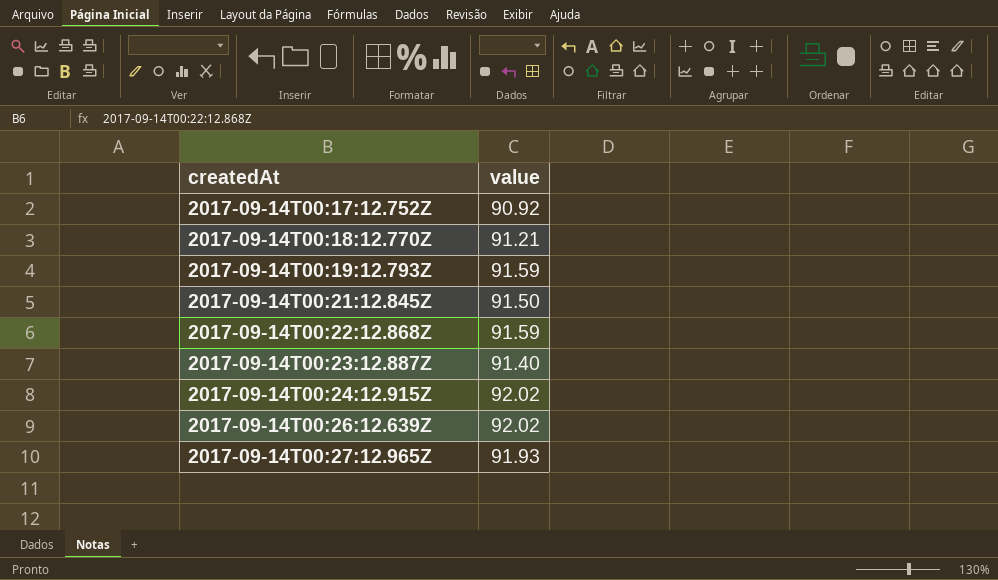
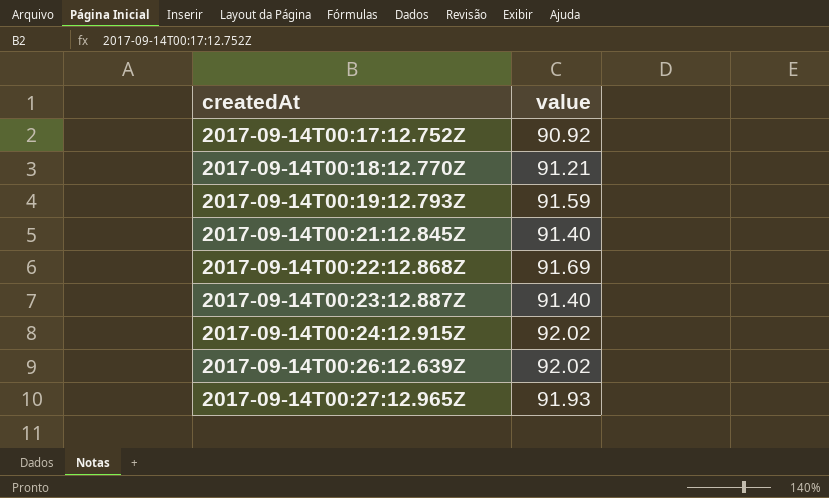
2017-09-14T00:21:12.845Z | value: 91.50 -> 91.40
2017-09-14T00:22:12.868Z | value: 91.59 -> 91.69

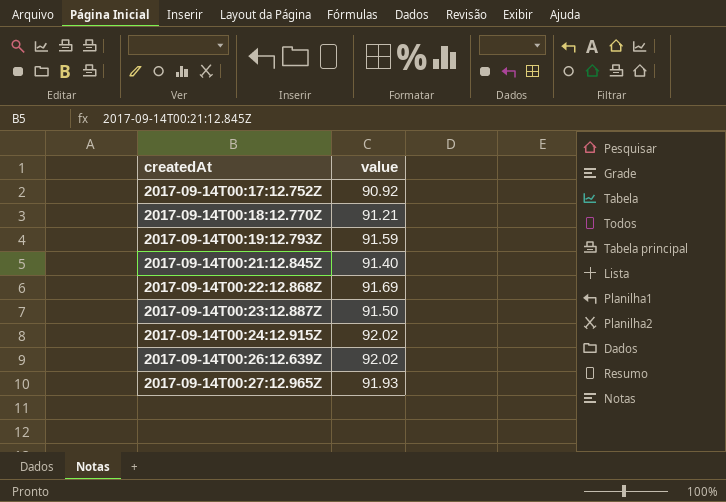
2017-09-14T00:23:12.887Z | value: 91.40 -> 91.50

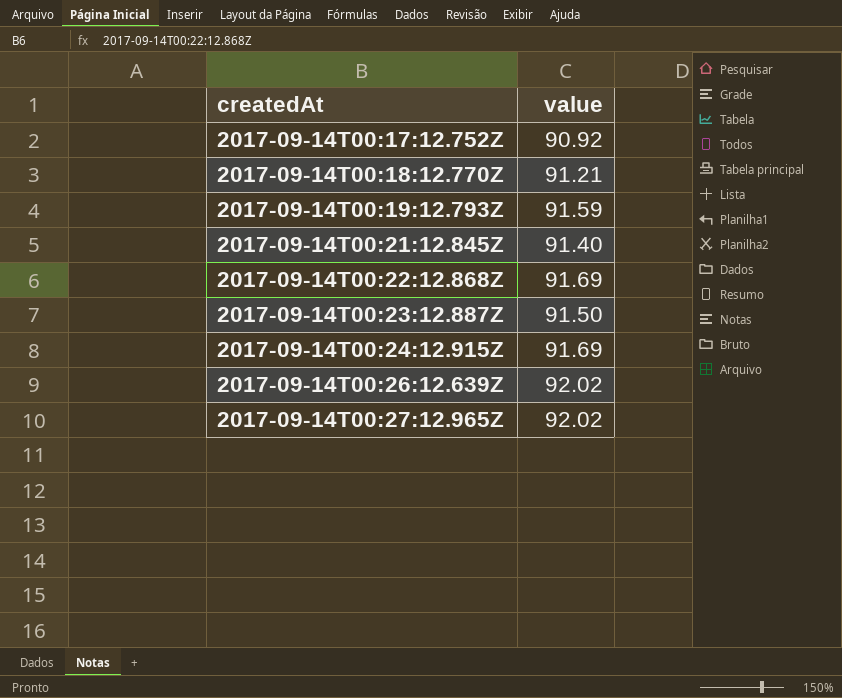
2017-09-14T00:24:12.915Z | value: 92.02 -> 91.69
2017-09-14T00:27:12.965Z | value: 91.93 -> 92.02

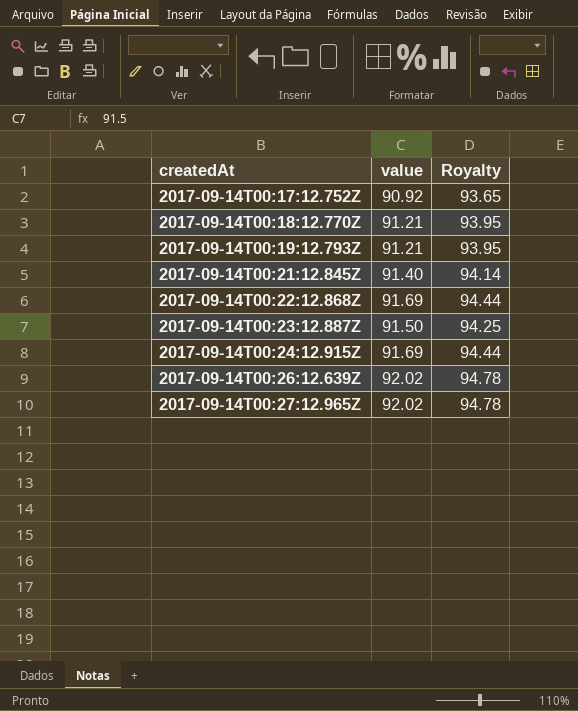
column Royalty | formula: none -> [value] * 1.03
2017-09-14T00:19:12.793Z | value: 91.59 -> 91.21

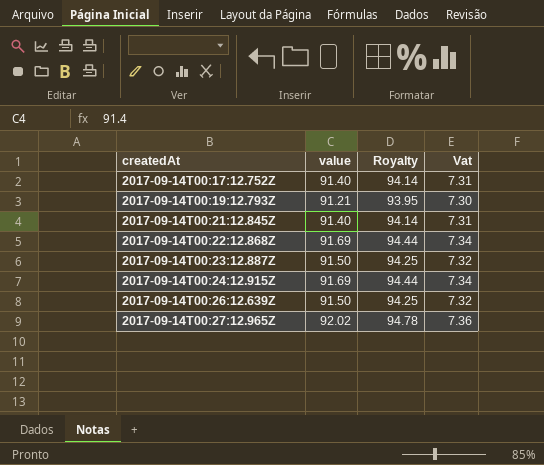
column Vat | formula: none -> [value] * 0.08
row 2017-09-14T00:18:12.770Z: 91.21 | 93.95 -> none
2017-09-14T00:17:12.752Z | value: 90.92 -> 91.40
2017-09-14T00:17:12.752Z | Royalty: 93.65 -> 94.14
2017-09-14T00:26:12.639Z | value: 92.02 -> 91.50
2017-09-14T00:26:12.639Z | Royalty: 94.78 -> 94.25

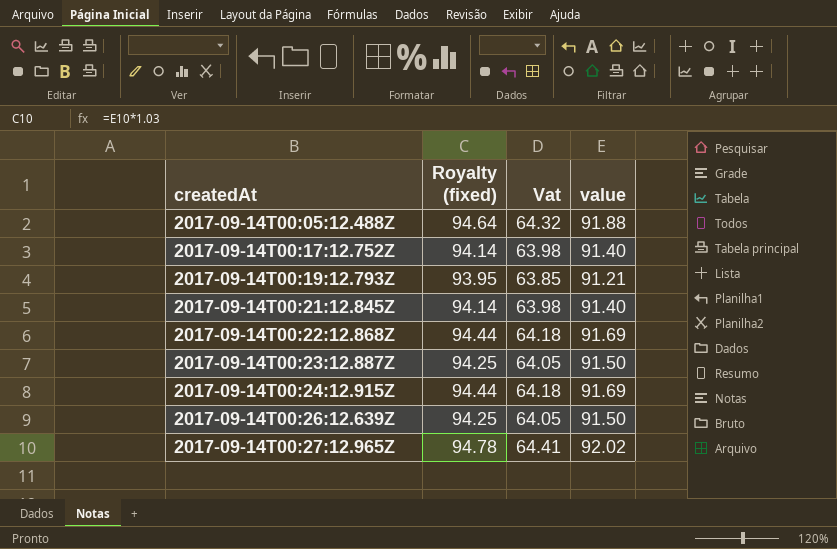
column name: Royalty -> Royalty (fixed)
column Vat | formula: [value] * 0.08 -> [value] * 0.7
column value | position: 2 -> 4
row 2017-09-14T00:05:12.488Z: none -> 94.64 | 64.32 | 91.88

